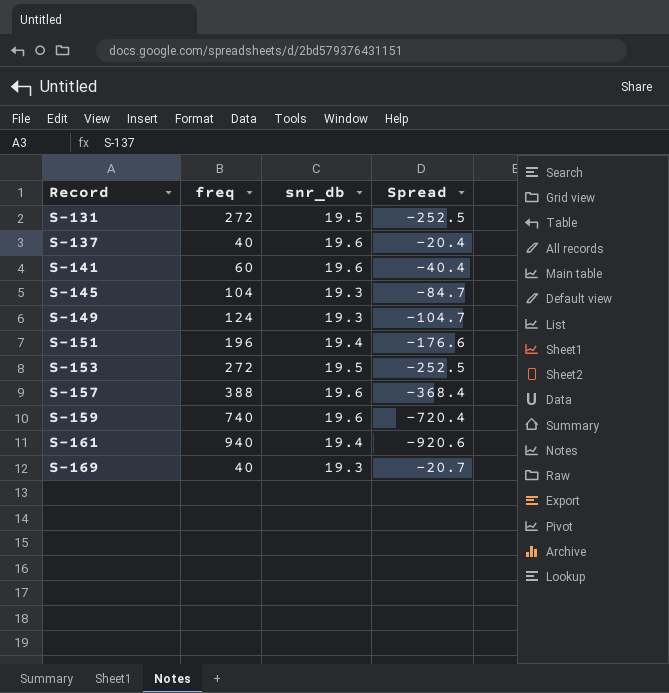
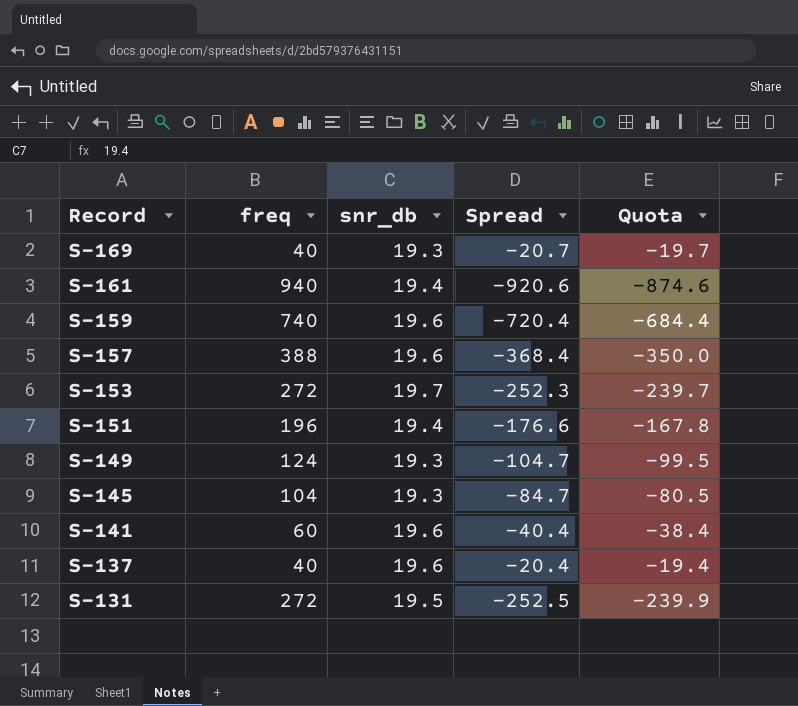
row order: Record ascending -> Record descending
column Quota | formula: none -> [Spread] * 0.95
S-153 | snr_db: 19.5 -> 19.7
S-153 | Spread: -252.5 -> -252.3

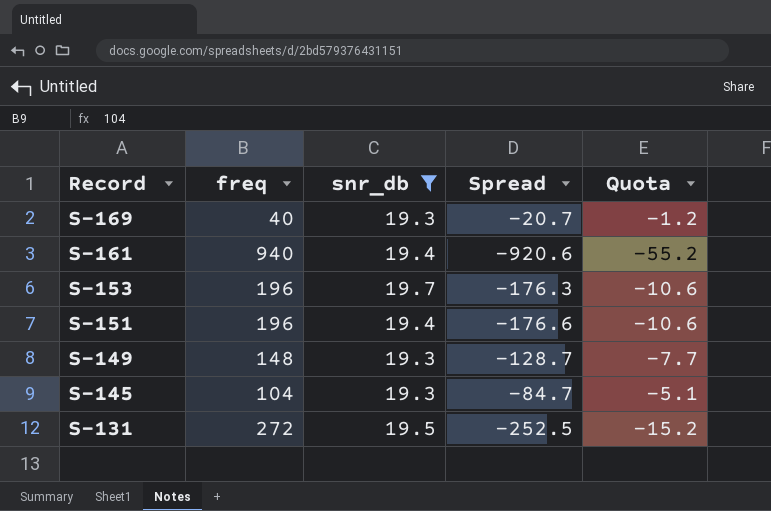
filter: none -> snr_db != 19.6
column Quota | formula: [Spread] * 0.95 -> [Spread] * 0.06
S-153 | freq: 272 -> 196
S-153 | Spread: -252.3 -> -176.3
S-149 | freq: 124 -> 148
S-149 | Spread: -104.7 -> -128.7

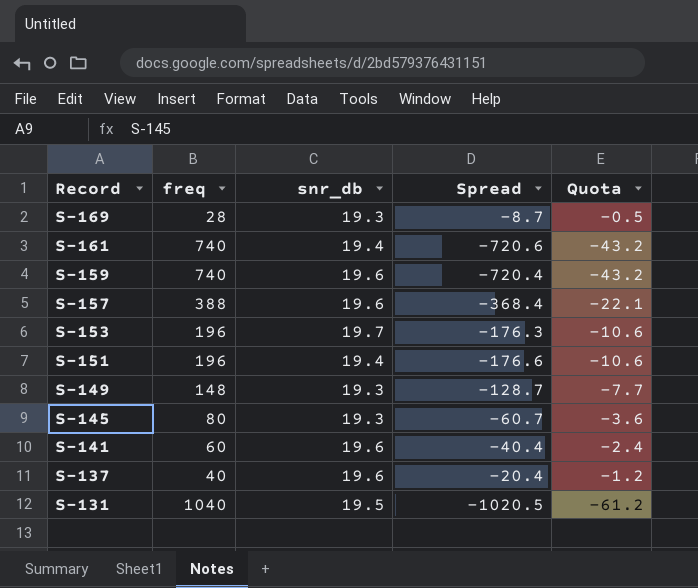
filter: snr_db != 19.6 -> none
S-169 | freq: 40 -> 28
S-169 | Spread: -20.7 -> -8.7
S-169 | Quota: -1.2 -> -0.5
S-161 | freq: 940 -> 740
S-161 | Spread: -920.6 -> -720.6
S-161 | Quota: -55.2 -> -43.2
S-145 | freq: 104 -> 80
S-145 | Spread: -84.7 -> -60.7
S-145 | Quota: -5.1 -> -3.6
S-131 | freq: 272 -> 1040
S-131 | Spread: -252.5 -> -1020.5
S-131 | Quota: -15.2 -> -61.2

